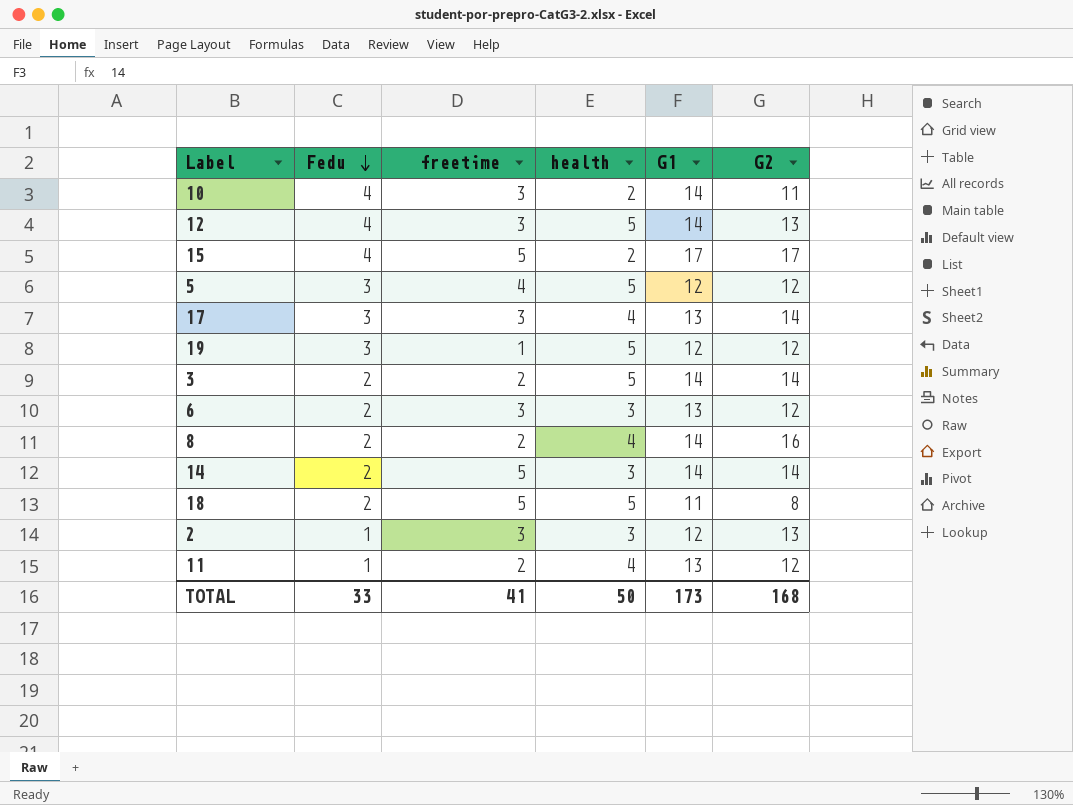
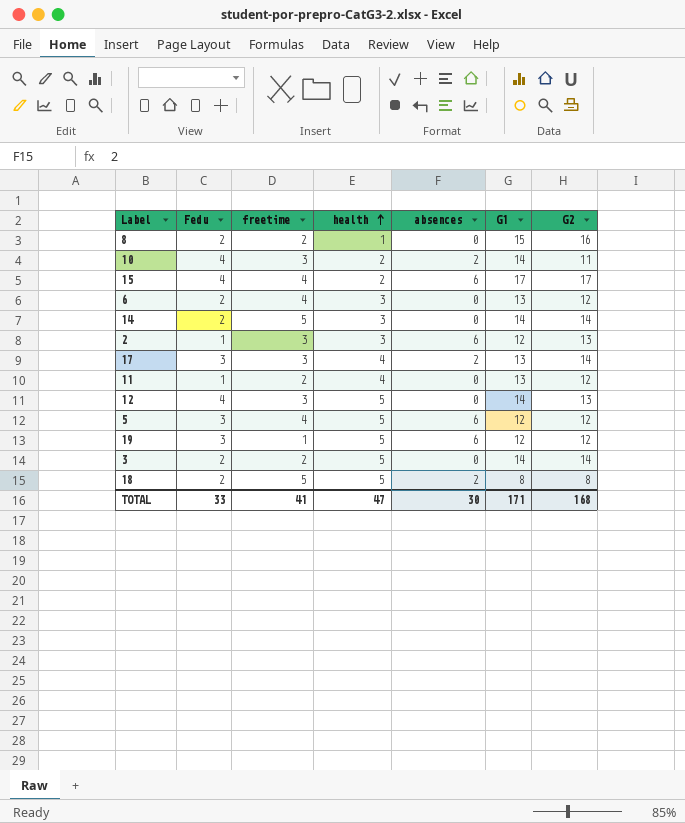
row order: Fedu descending -> health ascending
column absences | position: none -> 5
8 | health: 4 -> 1
8 | G1: 14 -> 15
15 | freetime: 5 -> 4
6 | freetime: 3 -> 4
18 | G1: 11 -> 8
TOTAL | health: 50 -> 47
TOTAL | G1: 173 -> 171

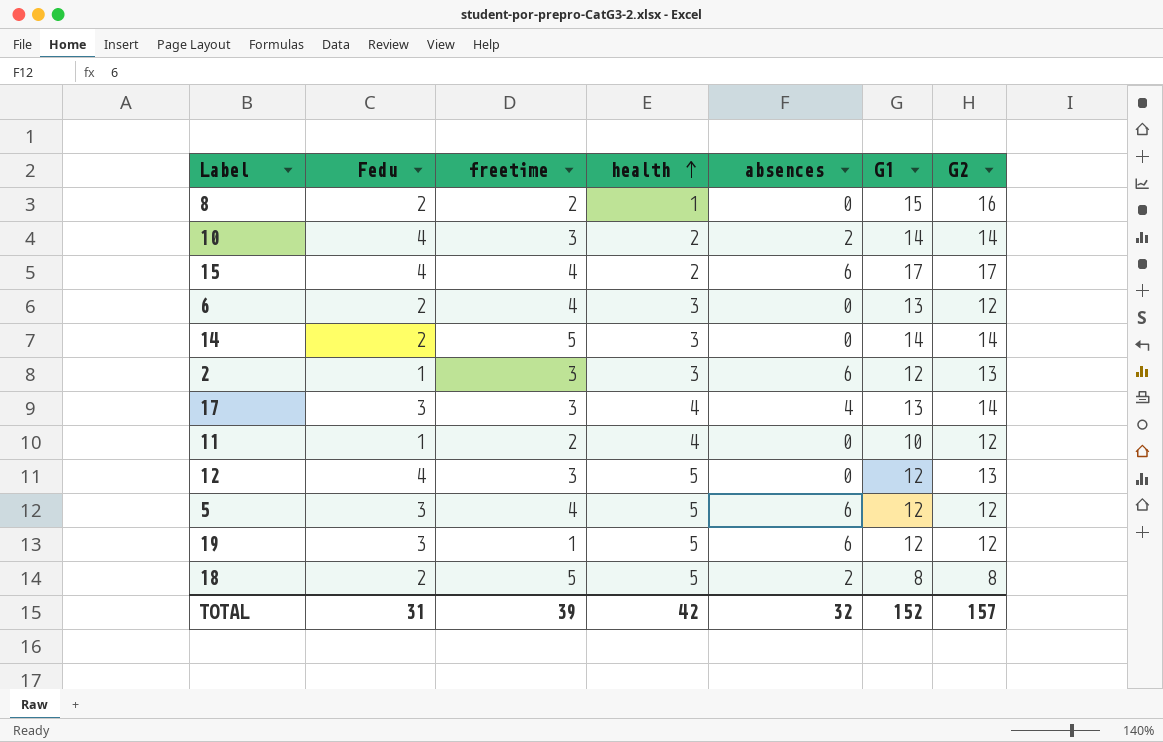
row 3: 2 | 2 | 5 | 0 | 14 | 14 -> none
10 | G2: 11 -> 14
17 | absences: 2 -> 4
11 | G1: 13 -> 10
12 | G1: 14 -> 12
TOTAL | Fedu: 33 -> 31
TOTAL | freetime: 41 -> 39
TOTAL | health: 47 -> 42
TOTAL | absences: 30 -> 32
TOTAL | G1: 171 -> 152
TOTAL | G2: 168 -> 157

